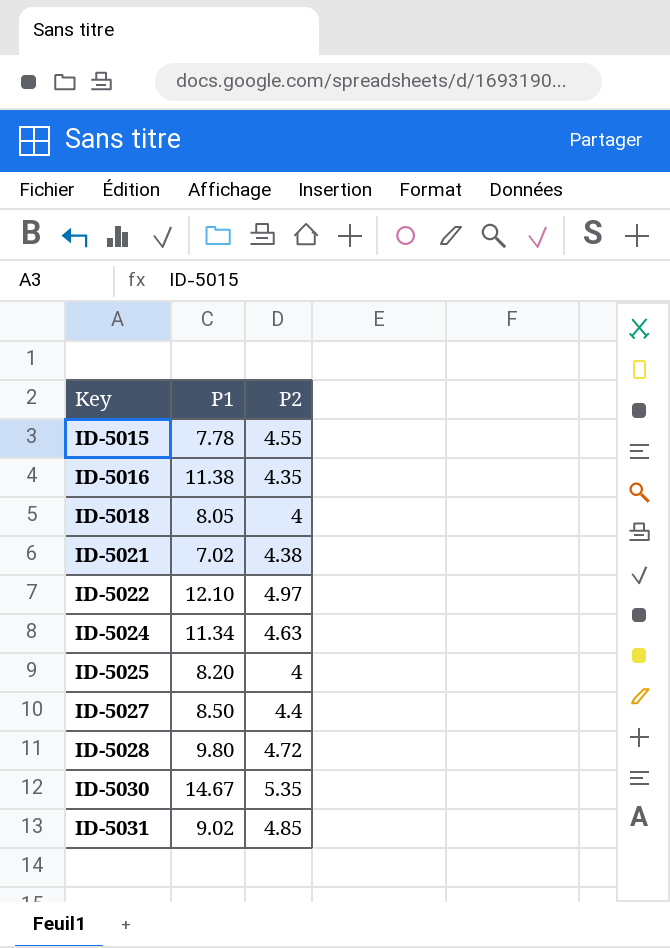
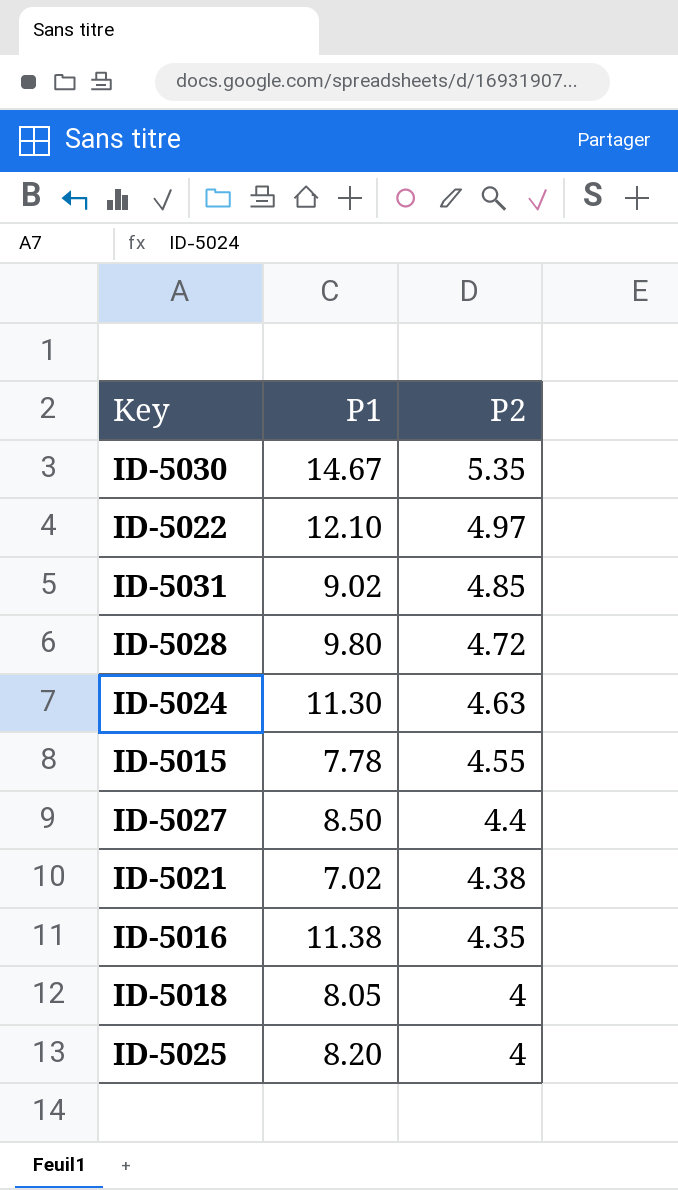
row order: Key ascending -> P2 descending
ID-5024 | P1: 11.34 -> 11.30

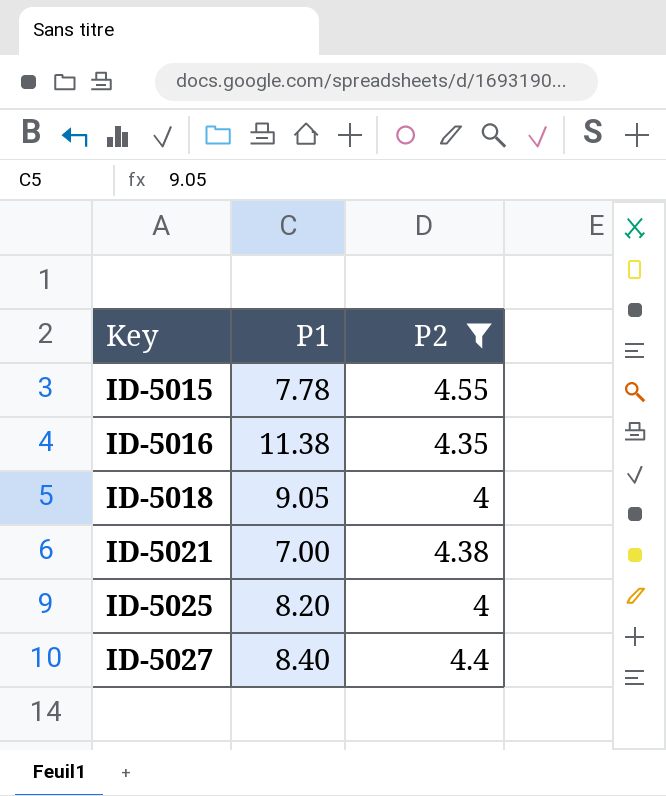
filter: none -> P2 <= 4.55
row order: P2 descending -> Key ascending
ID-5018 | P1: 8.05 -> 9.05
ID-5021 | P1: 7.02 -> 7.00
ID-5027 | P1: 8.50 -> 8.40

